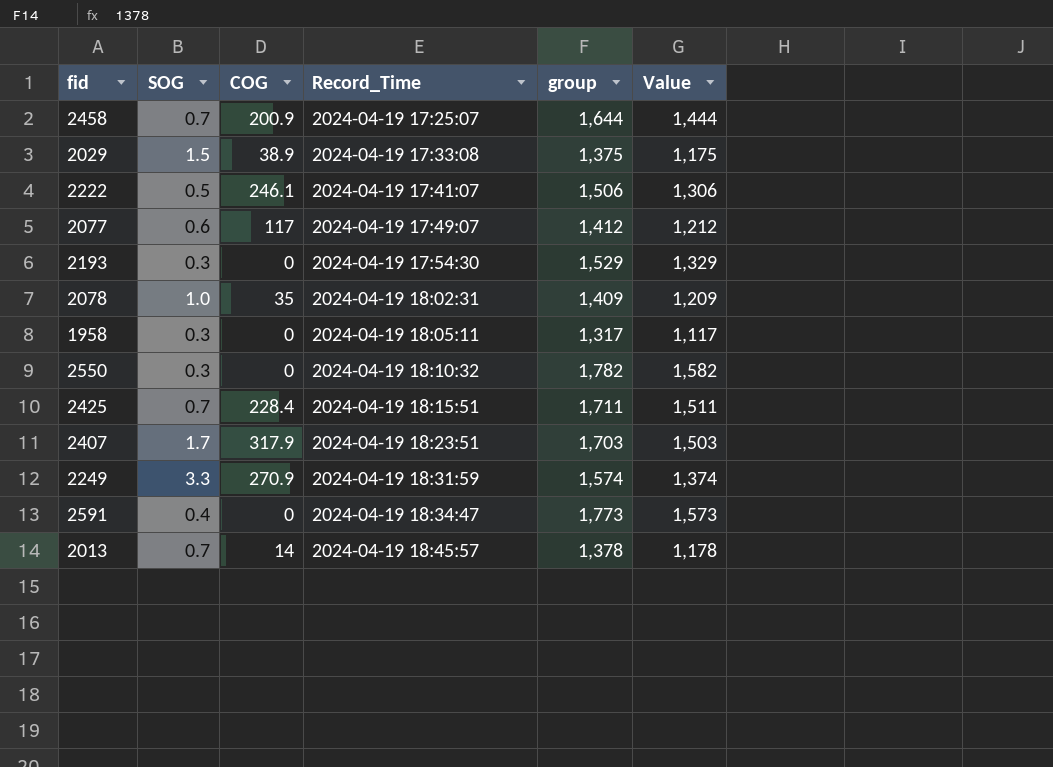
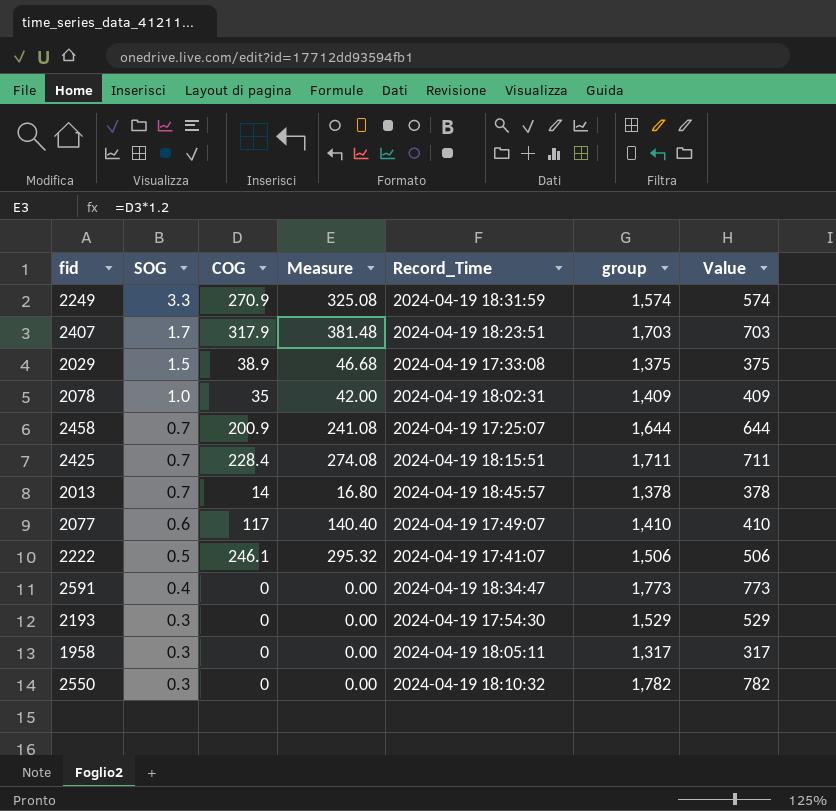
row order: Record_Time ascending -> SOG descending
column Measure | formula: none -> [COG] * 1.2
column Value | formula: [group] - 200 -> [group] - 1000
2077 | group: 1,412 -> 1,410

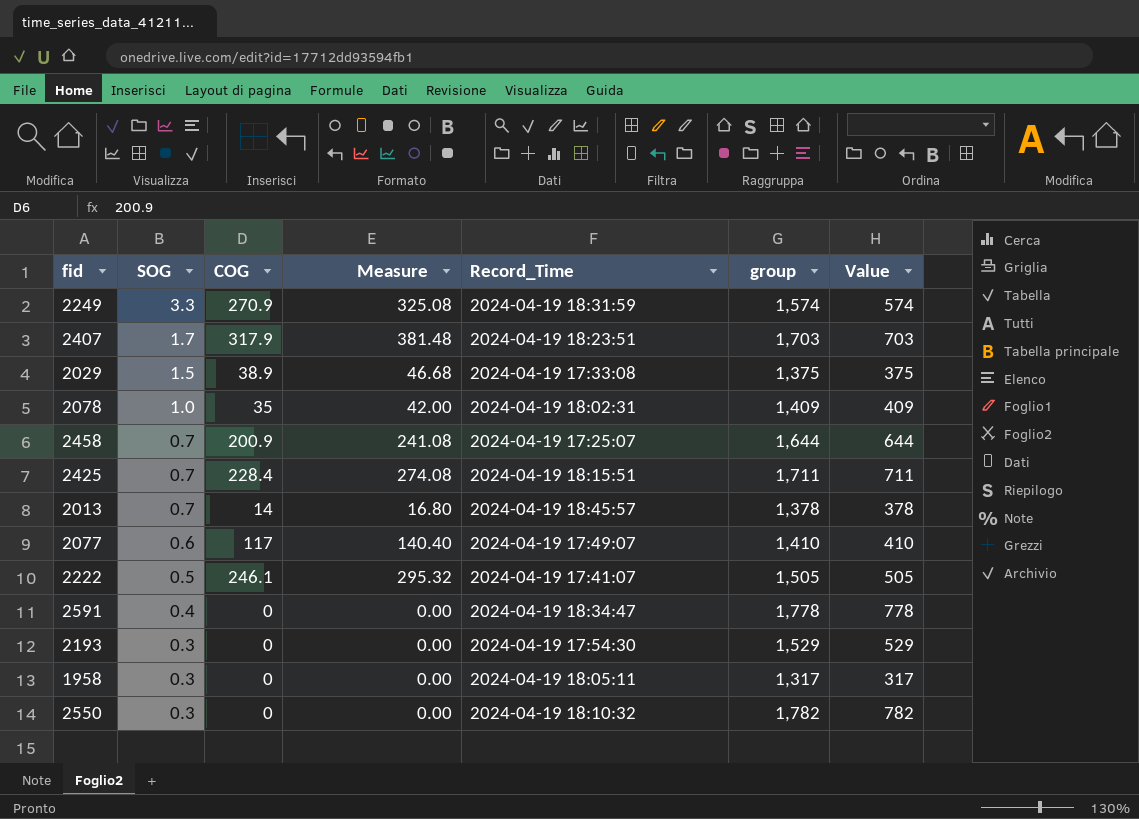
2222 | group: 1,506 -> 1,505
2222 | Value: 506 -> 505
2591 | group: 1,773 -> 1,778
2591 | Value: 773 -> 778

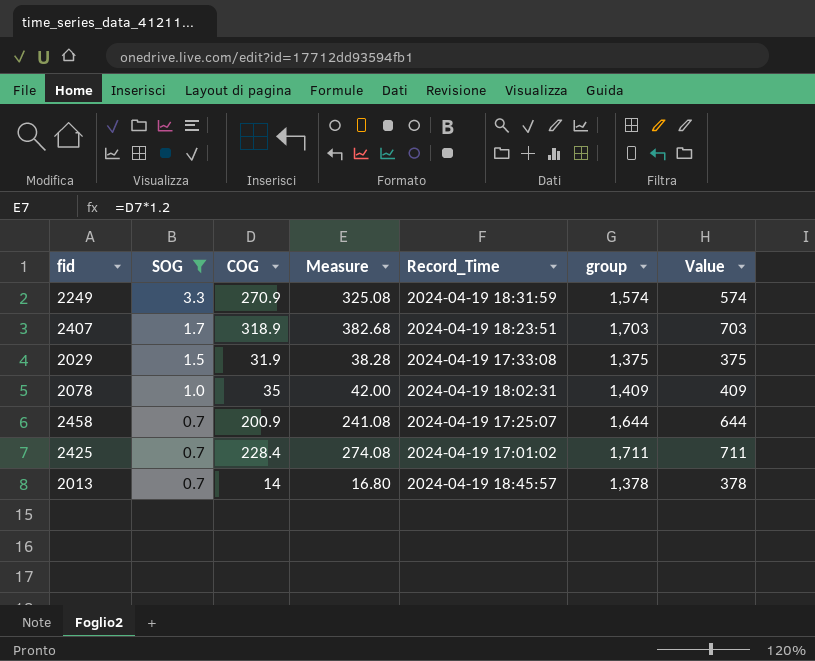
filter: none -> SOG >= 0.7
2407 | COG: 317.9 -> 318.9
2407 | Measure: 381.48 -> 382.68
2029 | COG: 38.9 -> 31.9
2029 | Measure: 46.68 -> 38.28
2425 | Record_Time: 2024-04-19 18:15:51 -> 2024-04-19 17:01:02

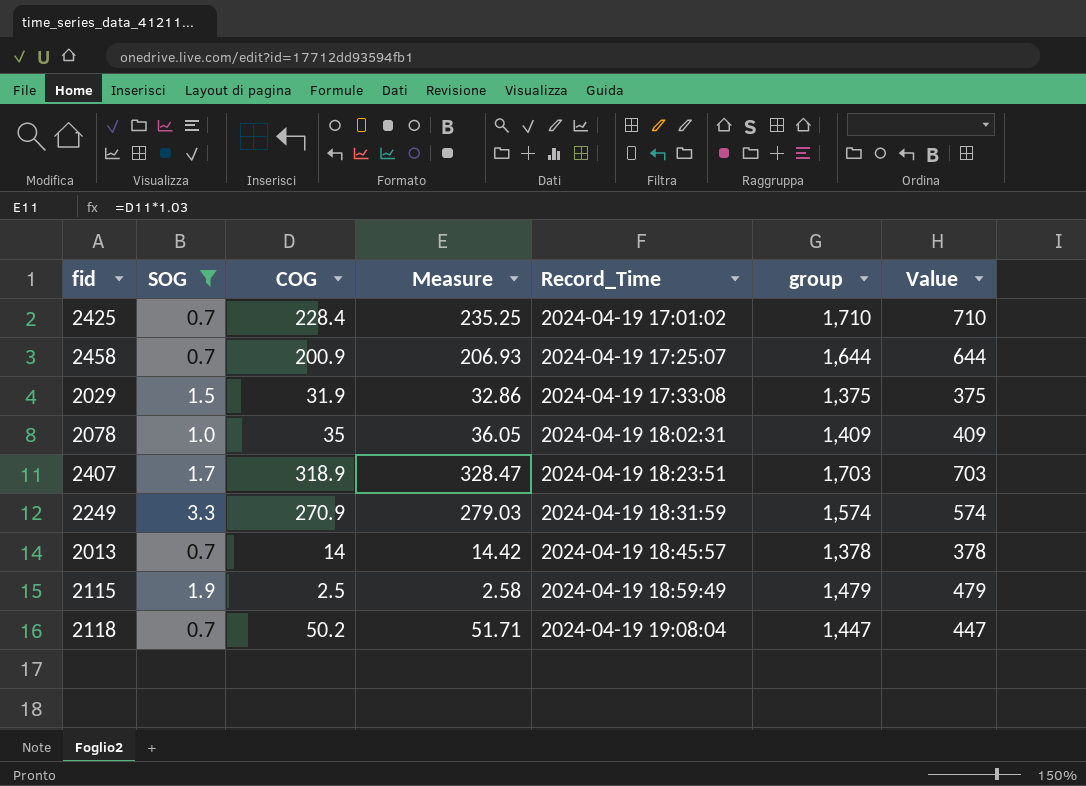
row order: SOG descending -> Record_Time ascending
column Measure | formula: [COG] * 1.2 -> [COG] * 1.03
2425 | group: 1,711 -> 1,710
2425 | Value: 711 -> 710
row 2115: none -> 1.9 | 2.5 | 2.58 | 2024-04-19 18:59:49 | 1,479 | 479
row 2118: none -> 0.7 | 50.2 | 51.71 | 2024-04-19 19:08:04 | 1,447 | 447

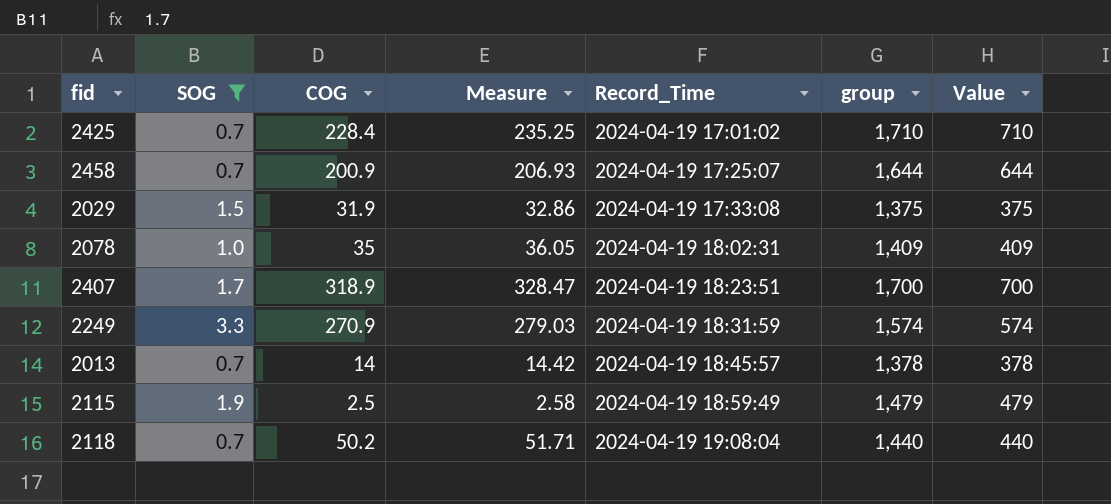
2407 | group: 1,703 -> 1,700
2407 | Value: 703 -> 700
2118 | group: 1,447 -> 1,440
2118 | Value: 447 -> 440

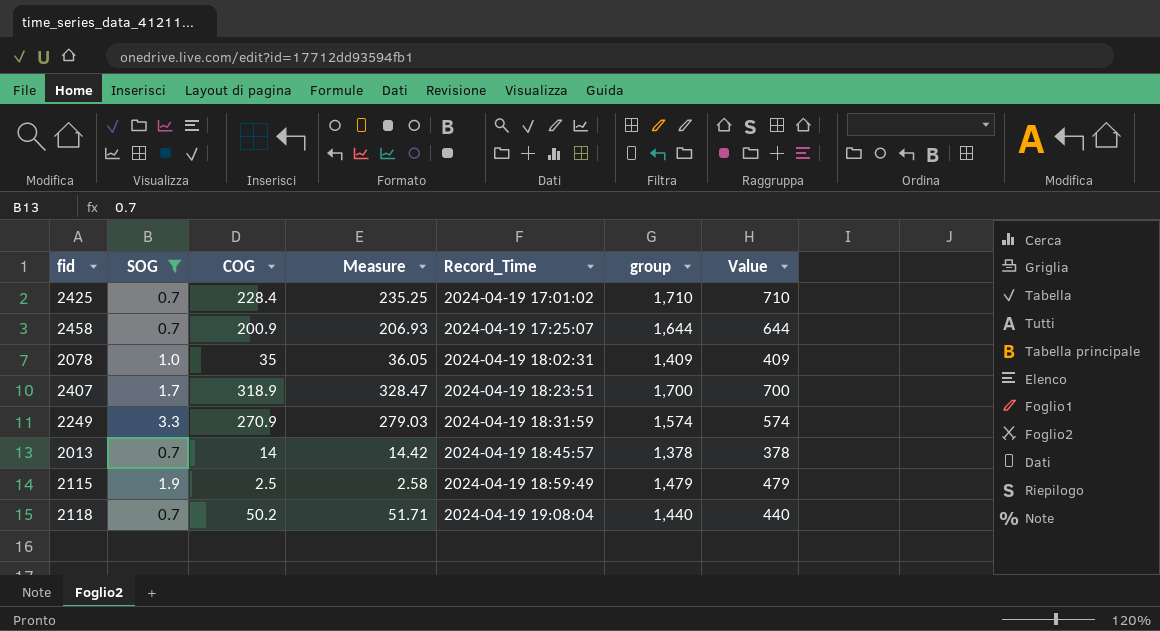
row 2029: 1.5 | 31.9 | 32.86 | 2024-04-19 17:33:08 | 1,375 | 375 -> none

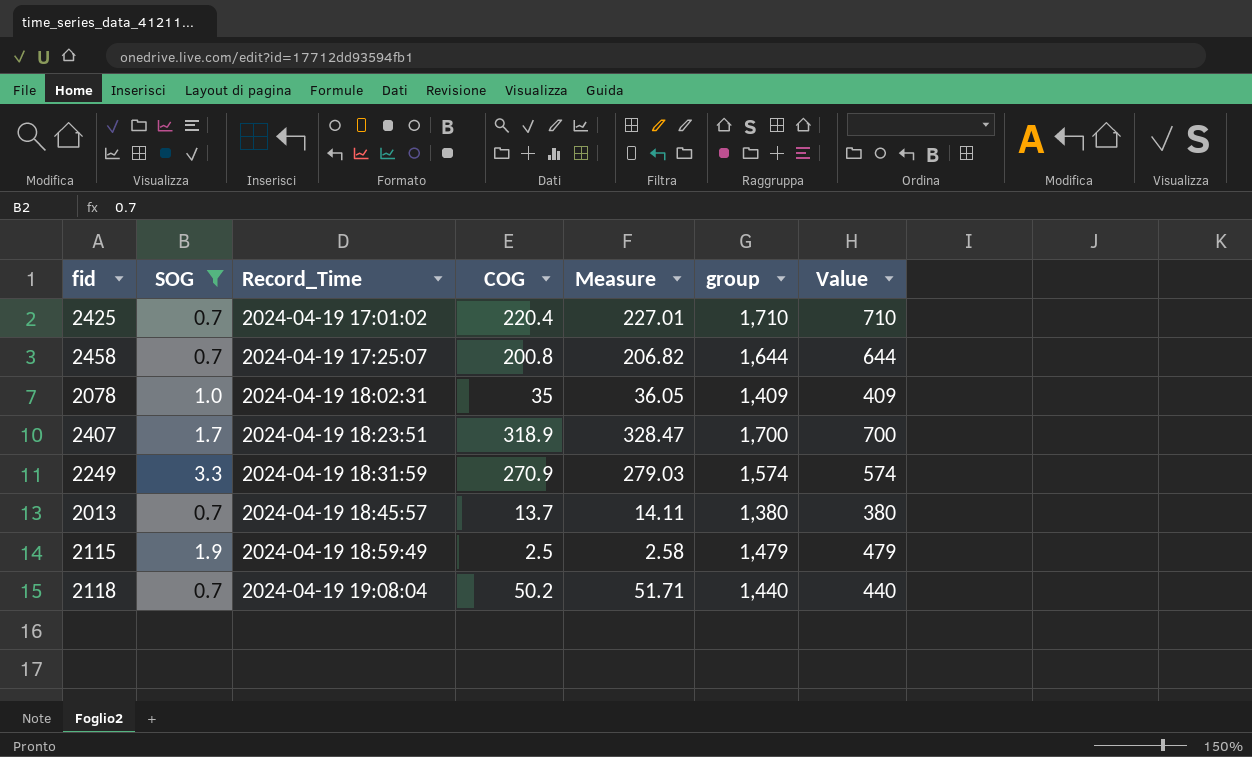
column Record_Time | position: 5 -> 3
2425 | COG: 228.4 -> 220.4
2425 | Measure: 235.25 -> 227.01
2458 | COG: 200.9 -> 200.8
2458 | Measure: 206.93 -> 206.82
2013 | COG: 14 -> 13.7
2013 | Measure: 14.42 -> 14.11
2013 | group: 1,378 -> 1,380
2013 | Value: 378 -> 380

